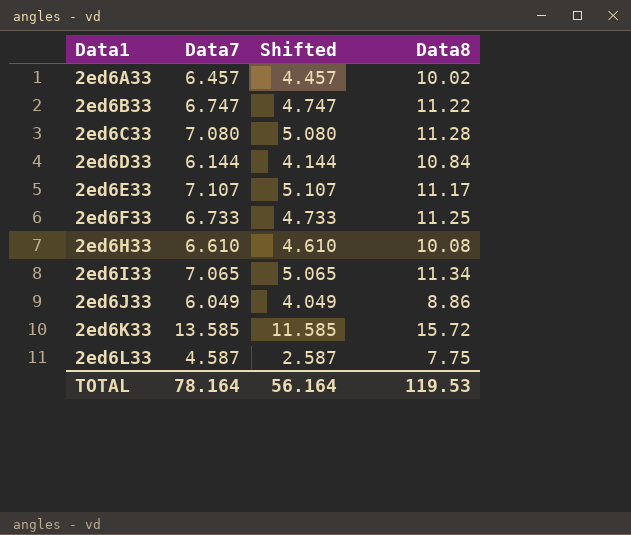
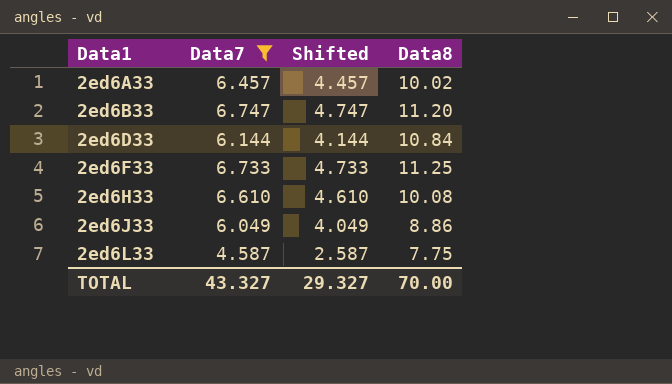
filter: none -> Data7 <= 6.747
2ed6B33 | Data8: 11.22 -> 11.20
TOTAL | Data7: 78.164 -> 43.327
TOTAL | Shifted: 56.164 -> 29.327
TOTAL | Data8: 119.53 -> 70.00

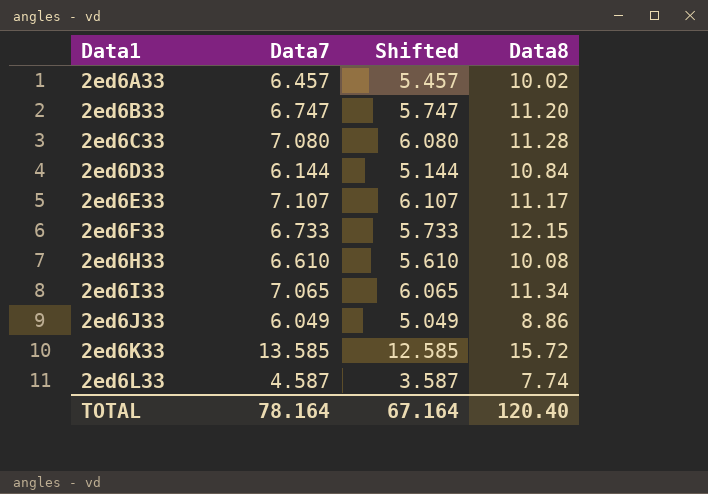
filter: Data7 <= 6.747 -> none
column Shifted | formula: [Data7] - 2 -> [Data7] - 1
2ed6F33 | Data8: 11.25 -> 12.15
2ed6L33 | Data8: 7.75 -> 7.74
TOTAL | Data7: 43.327 -> 78.164
TOTAL | Shifted: 29.327 -> 67.164
TOTAL | Data8: 70.00 -> 120.40

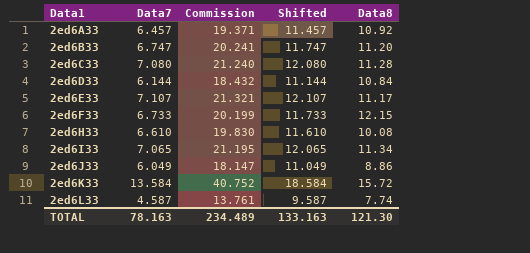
column Commission | formula: none -> [Data7] * 3
column Shifted | formula: [Data7] - 1 -> [Data7] + 5
2ed6A33 | Data8: 10.02 -> 10.92
2ed6K33 | Data7: 13.585 -> 13.584
TOTAL | Data7: 78.164 -> 78.163
TOTAL | Shifted: 67.164 -> 133.163
TOTAL | Data8: 120.40 -> 121.30

